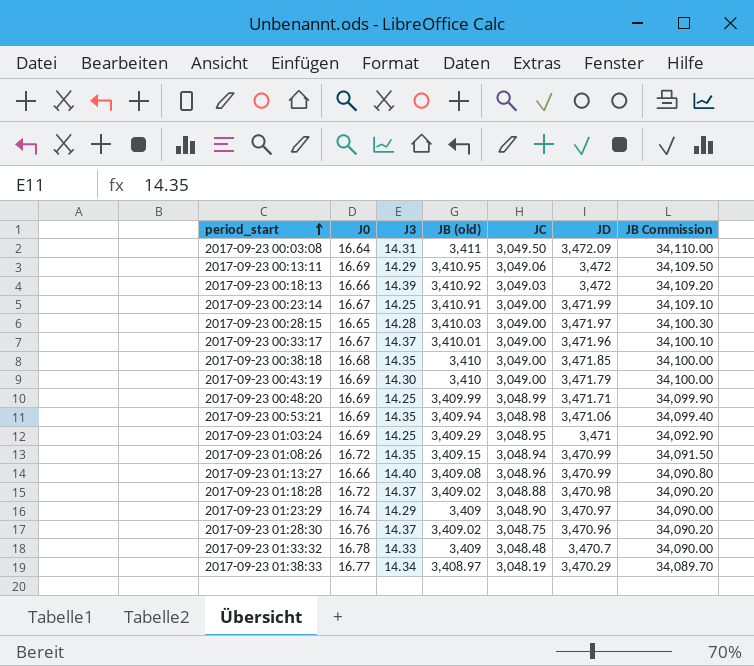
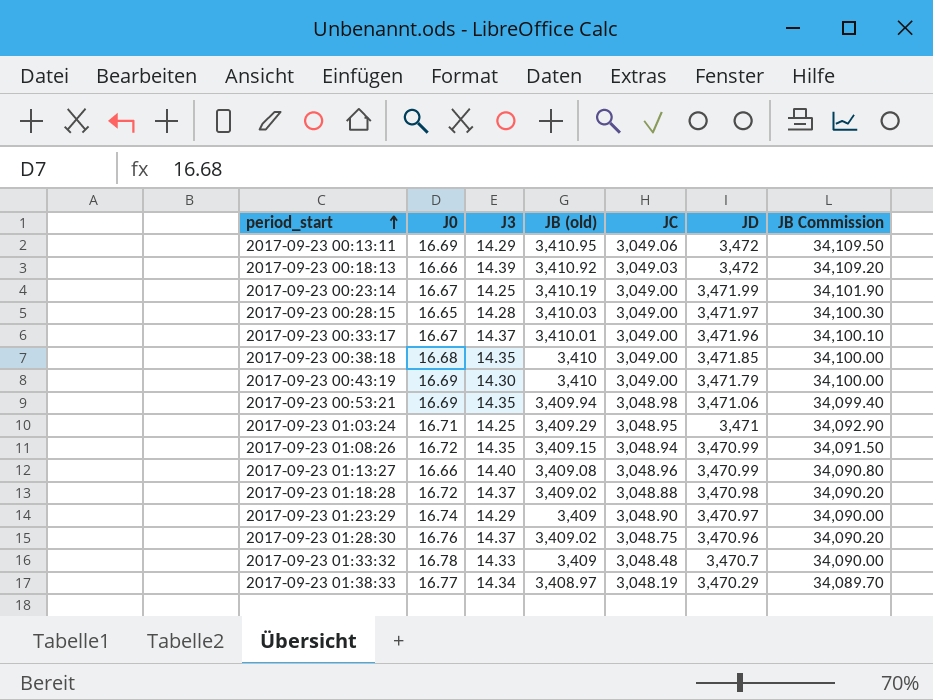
row 2017-09-23 00:03:08: 16.64 | 14.31 | 3,411 | 3,049.50 | 3,472.09 | 34,110.00 -> none
row 2017-09-23 00:48:20: 16.69 | 14.25 | 3,409.99 | 3,048.99 | 3,471.71 | 34,099.90 -> none
2017-09-23 00:23:14 | JB (old): 3,410.91 -> 3,410.19
2017-09-23 00:23:14 | JB Commission: 34,109.10 -> 34,101.90
2017-09-23 01:03:24 | J0: 16.69 -> 16.71

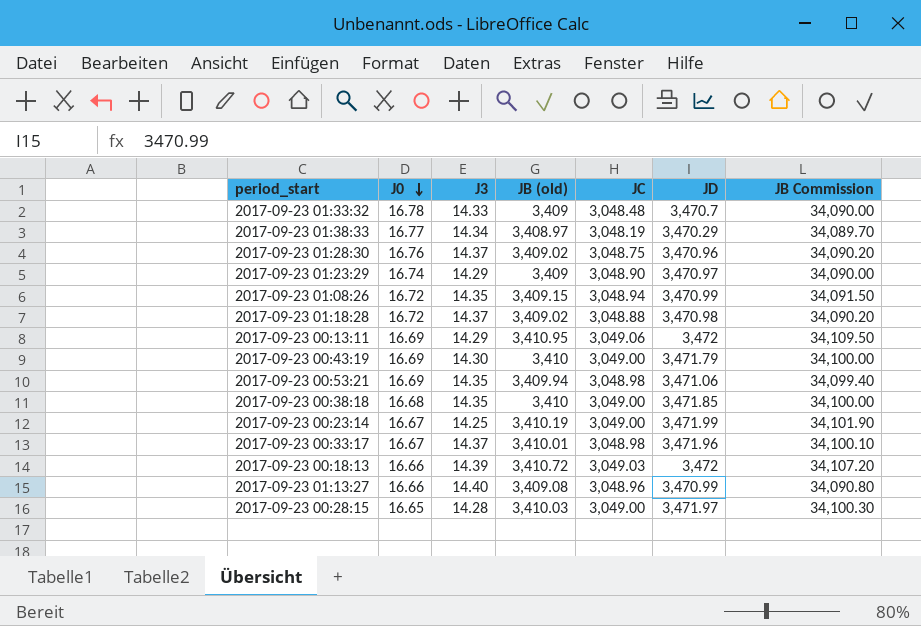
row order: period_start ascending -> J0 descending
row 2017-09-23 01:03:24: 16.71 | 14.25 | 3,409.29 | 3,048.95 | 3,471 | 34,092.90 -> none
2017-09-23 00:33:17 | JC: 3,049.00 -> 3,048.98
2017-09-23 00:18:13 | JB (old): 3,410.92 -> 3,410.72
2017-09-23 00:18:13 | JB Commission: 34,109.20 -> 34,107.20

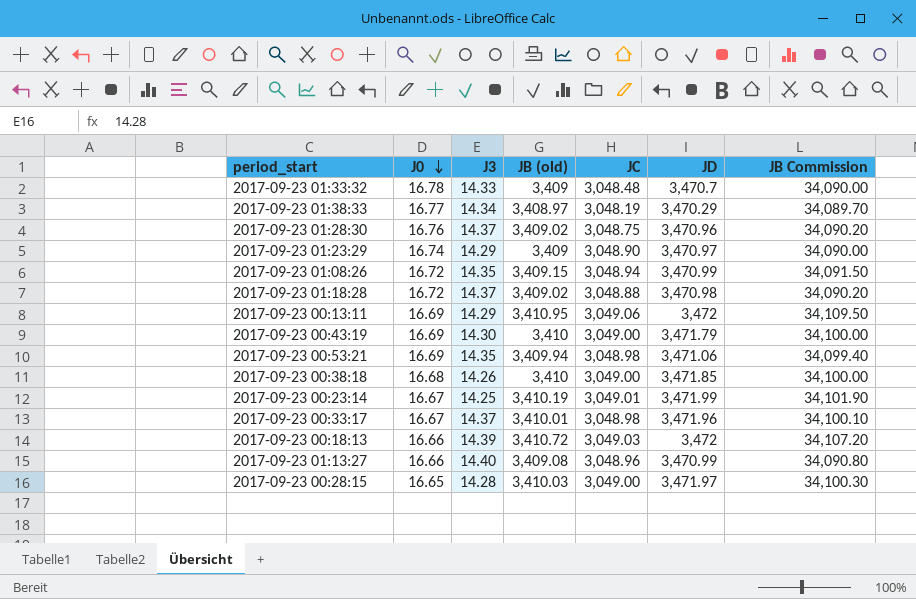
2017-09-23 00:38:18 | J3: 14.35 -> 14.26
2017-09-23 00:23:14 | JC: 3,049.00 -> 3,049.01

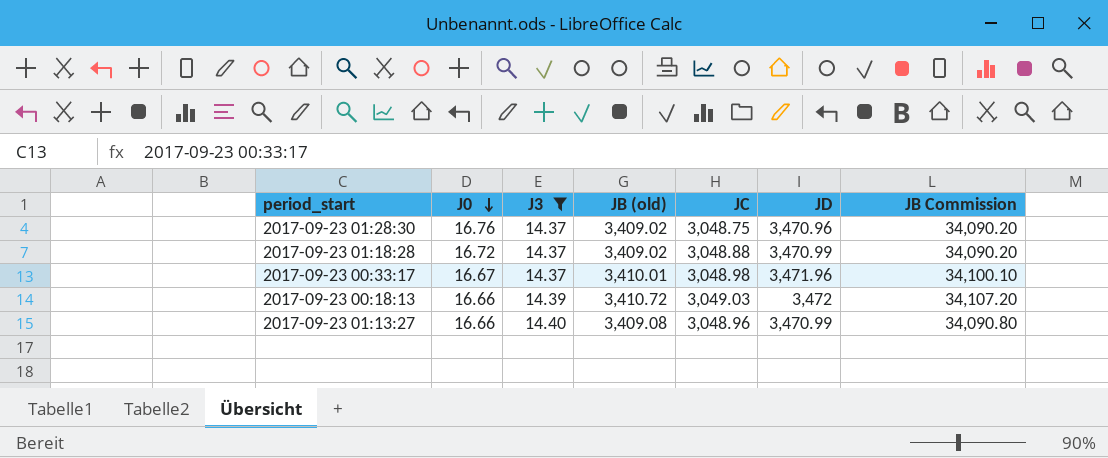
filter: none -> J3 >= 14.37
2017-09-23 01:18:28 | JD: 3,470.98 -> 3,470.99

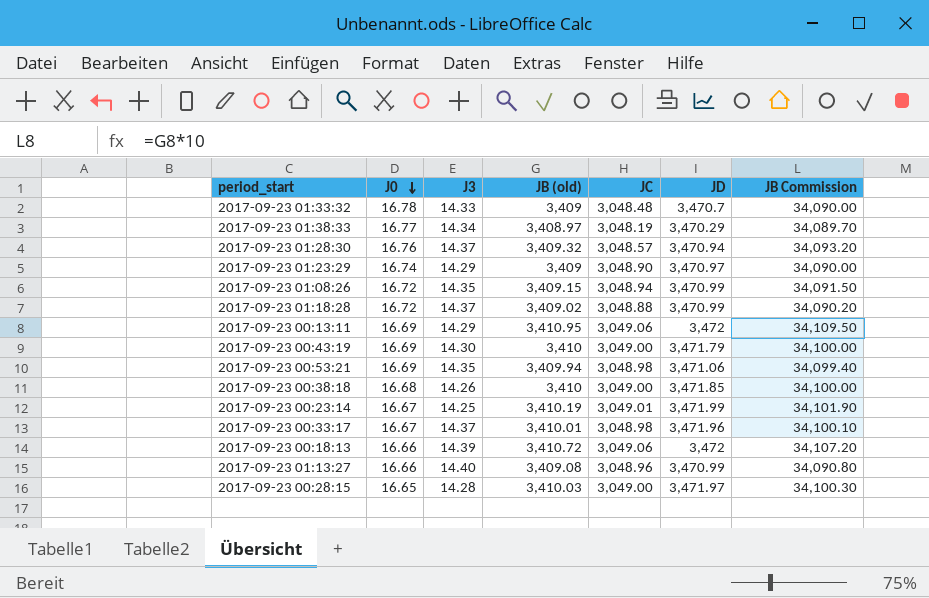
filter: J3 >= 14.37 -> none
2017-09-23 01:28:30 | JB (old): 3,409.02 -> 3,409.32
2017-09-23 01:28:30 | JC: 3,048.75 -> 3,048.57
2017-09-23 01:28:30 | JD: 3,470.96 -> 3,470.94
2017-09-23 01:28:30 | JB Commission: 34,090.20 -> 34,093.20
2017-09-23 00:18:13 | JC: 3,049.03 -> 3,049.06

